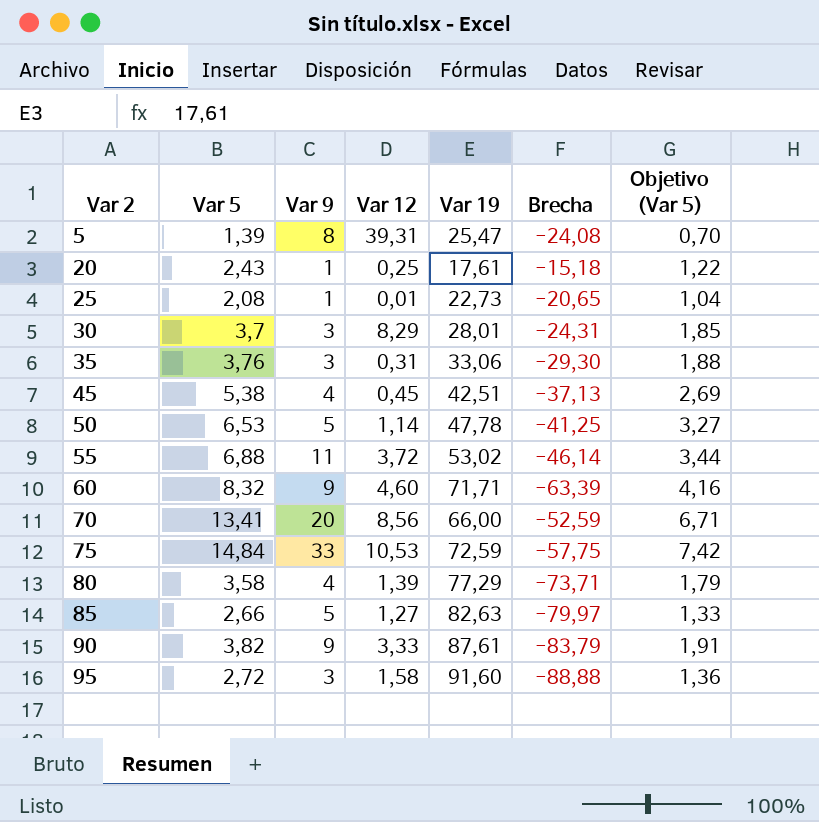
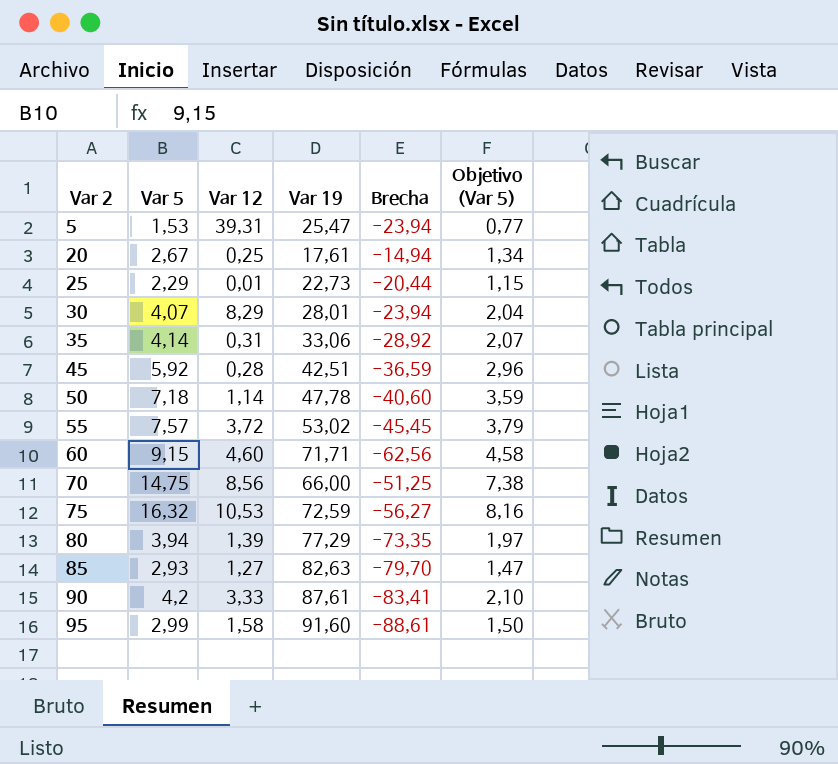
column Var 9 | position: 3 -> none
5 | Var 5: 1,39 -> 1,53
5 | Brecha: -24,08 -> -23,94
5 | Objetivo (Var 5): 0,70 -> 0,77
20 | Var 5: 2,43 -> 2,67
20 | Brecha: -15,18 -> -14,94
20 | Objetivo (Var 5): 1,22 -> 1,34
25 | Var 5: 2,08 -> 2,29
25 | Brecha: -20,65 -> -20,44
25 | Objetivo (Var 5): 1,04 -> 1,15
30 | Var 5: 3,7 -> 4,07
30 | Brecha: -24,31 -> -23,94
30 | Objetivo (Var 5): 1,85 -> 2,04
35 | Var 5: 3,76 -> 4,14
35 | Brecha: -29,30 -> -28,92
35 | Objetivo (Var 5): 1,88 -> 2,07
45 | Var 5: 5,38 -> 5,92
45 | Var 12: 0,45 -> 0,28
45 | Brecha: -37,13 -> -36,59
45 | Objetivo (Var 5): 2,69 -> 2,96
50 | Var 5: 6,53 -> 7,18
50 | Brecha: -41,25 -> -40,60
50 | Objetivo (Var 5): 3,27 -> 3,59
55 | Var 5: 6,88 -> 7,57
55 | Brecha: -46,14 -> -45,45
55 | Objetivo (Var 5): 3,44 -> 3,79
60 | Var 5: 8,32 -> 9,15
60 | Brecha: -63,39 -> -62,56
60 | Objetivo (Var 5): 4,16 -> 4,58
70 | Var 5: 13,41 -> 14,75
70 | Brecha: -52,59 -> -51,25
70 | Objetivo (Var 5): 6,71 -> 7,38
75 | Var 5: 14,84 -> 16,32
75 | Brecha: -57,75 -> -56,27
75 | Objetivo (Var 5): 7,42 -> 8,16
80 | Var 5: 3,58 -> 3,94
80 | Brecha: -73,71 -> -73,35
80 | Objetivo (Var 5): 1,79 -> 1,97
85 | Var 5: 2,66 -> 2,93
85 | Brecha: -79,97 -> -79,70
85 | Objetivo (Var 5): 1,33 -> 1,47
90 | Var 5: 3,82 -> 4,2
90 | Brecha: -83,79 -> -83,41
90 | Objetivo (Var 5): 1,91 -> 2,10
95 | Var 5: 2,72 -> 2,99
95 | Brecha: -88,88 -> -88,61
95 | Objetivo (Var 5): 1,36 -> 1,50

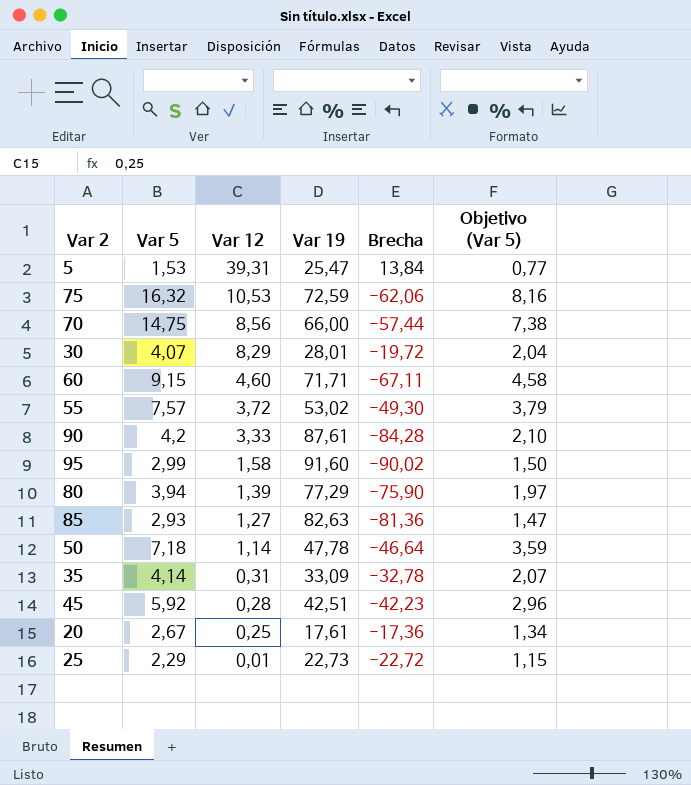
row order: Var 2 ascending -> Var 12 descending
column Brecha | formula: [Var 5] - [Var 19] -> [Var 12] - [Var 19]
35 | Var 19: 33,06 -> 33,09

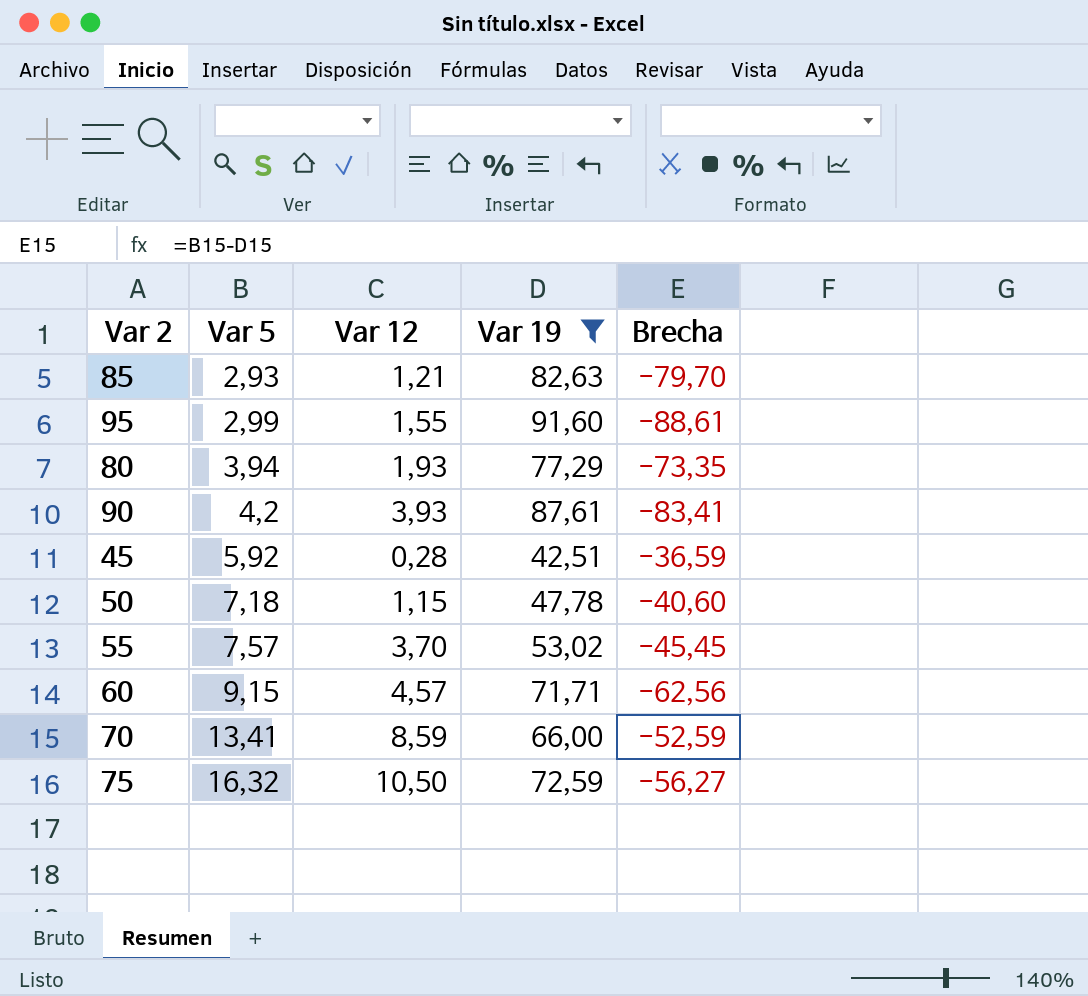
filter: none -> Var 19 >= 42,51
row order: Var 12 descending -> Var 5 ascending
column Objetivo (Var 5) | formula: [Var 5] * 0,5 -> none
column Brecha | formula: [Var 12] - [Var 19] -> [Var 5] - [Var 19]
85 | Var 12: 1,27 -> 1,21
95 | Var 12: 1,58 -> 1,55
80 | Var 12: 1,39 -> 1,93
90 | Var 12: 3,33 -> 3,93
50 | Var 12: 1,14 -> 1,15
55 | Var 12: 3,72 -> 3,70
60 | Var 12: 4,60 -> 4,57
70 | Var 5: 14,75 -> 13,41
70 | Var 12: 8,56 -> 8,59
75 | Var 12: 10,53 -> 10,50

